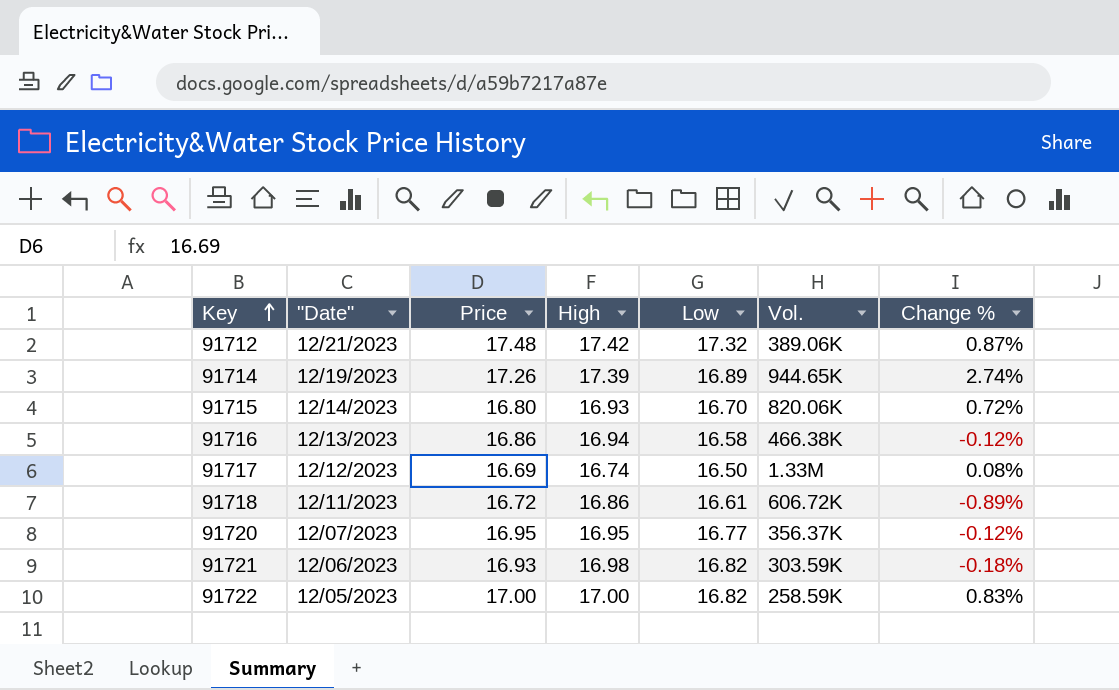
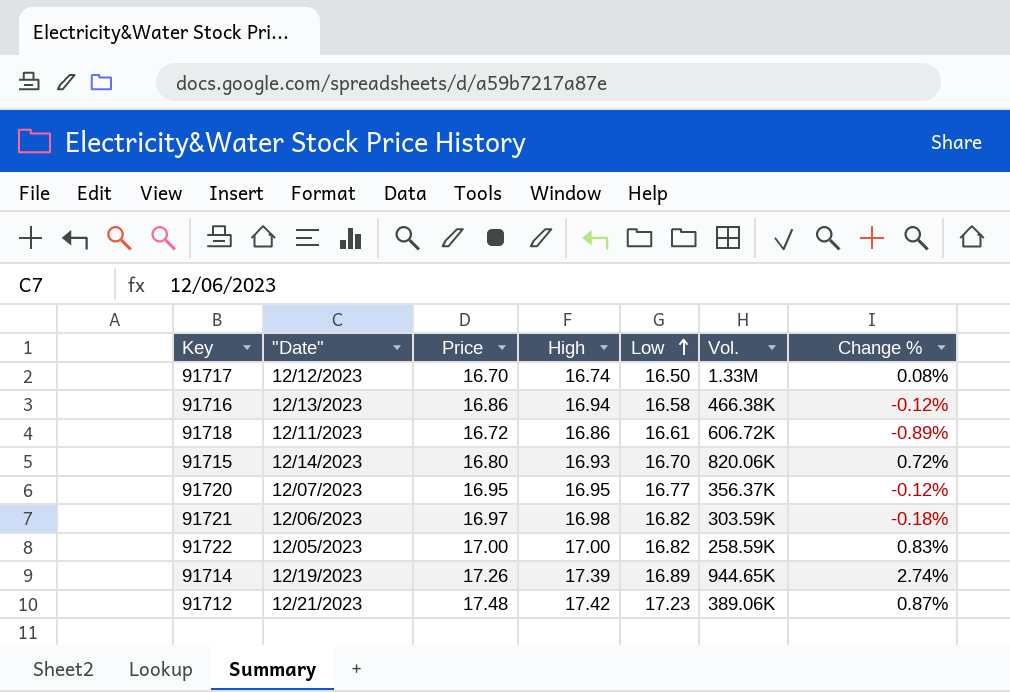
row order: Key ascending -> Low ascending
91717 | Price: 16.69 -> 16.70
91721 | Price: 16.93 -> 16.97
91712 | Low: 17.32 -> 17.23

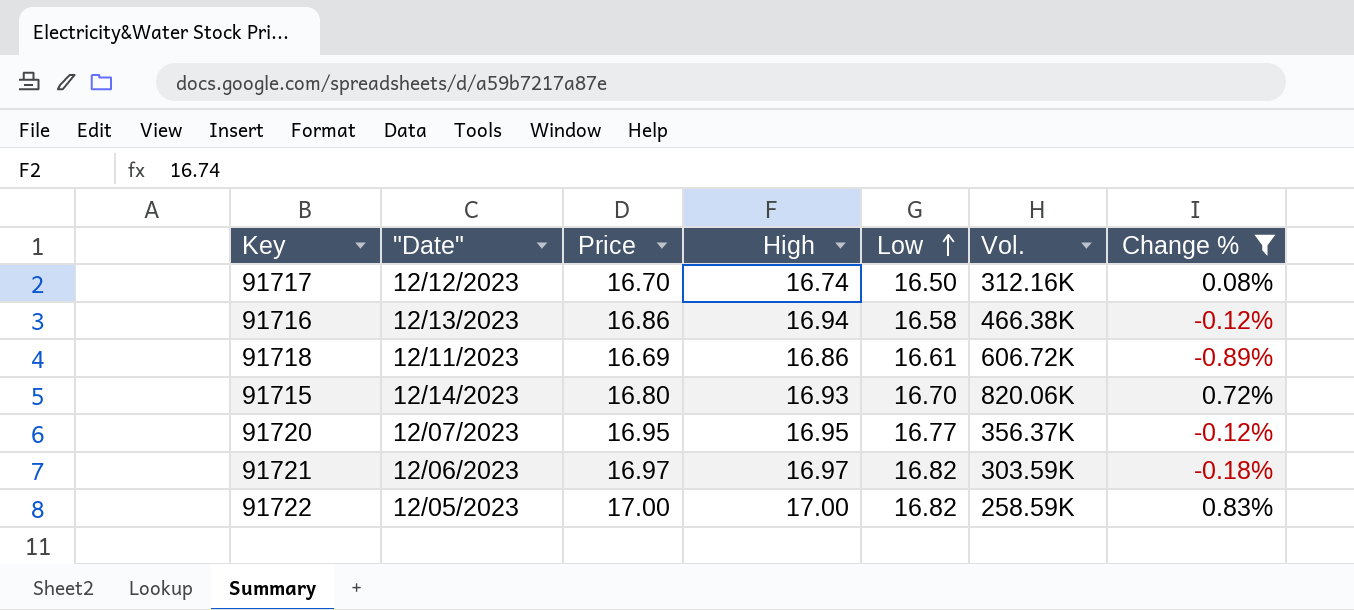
filter: none -> Change % <= 0.83%
91717 | Vol.: 1.33M -> 312.16K
91718 | Price: 16.72 -> 16.69
91721 | High: 16.98 -> 16.97

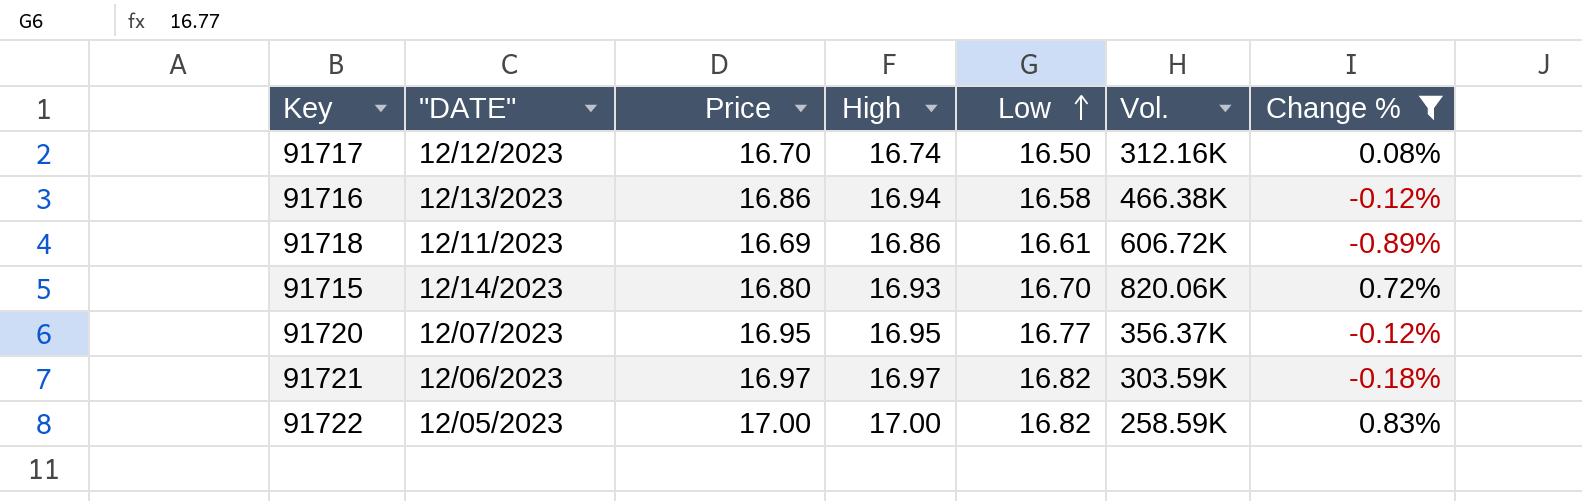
column name: "Date" -> "DATE"

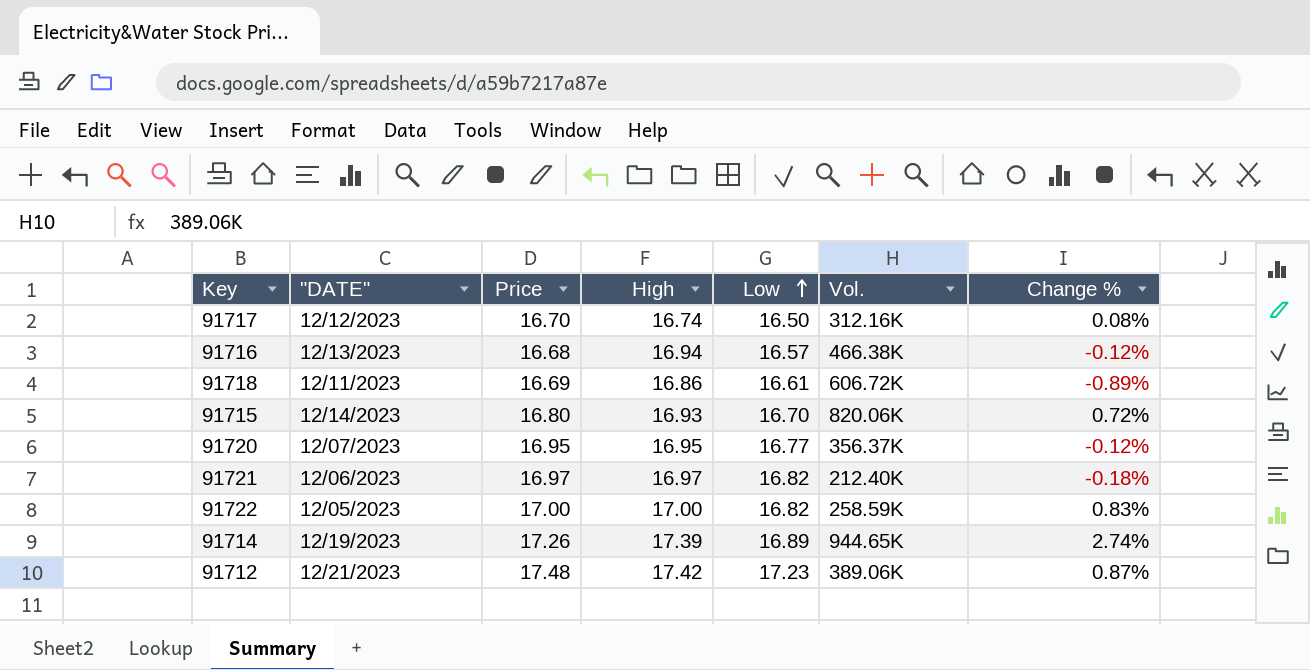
filter: Change % <= 0.83% -> none
91716 | Price: 16.86 -> 16.68
91716 | Low: 16.58 -> 16.57
91721 | Vol.: 303.59K -> 212.40K

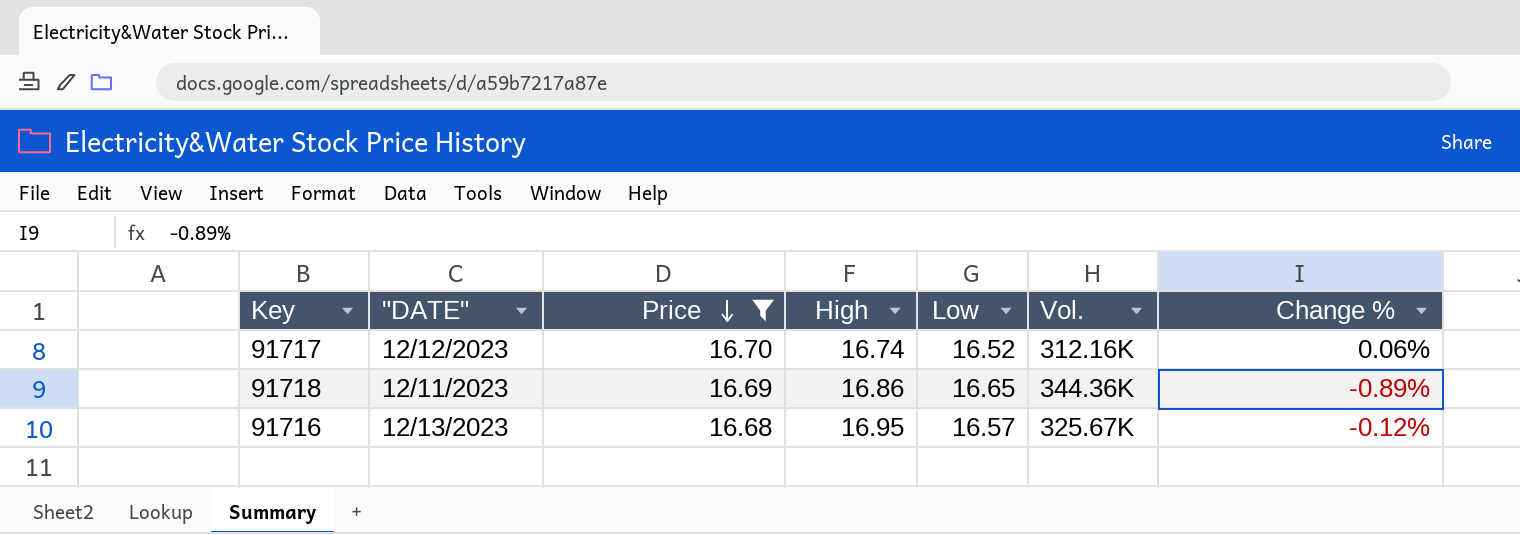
filter: none -> Price <= 16.70
row order: Low ascending -> Price descending
91717 | Low: 16.50 -> 16.52
91717 | Change %: 0.08% -> 0.06%
91718 | Low: 16.61 -> 16.65
91718 | Vol.: 606.72K -> 344.36K
91716 | High: 16.94 -> 16.95
91716 | Vol.: 466.38K -> 325.67K

